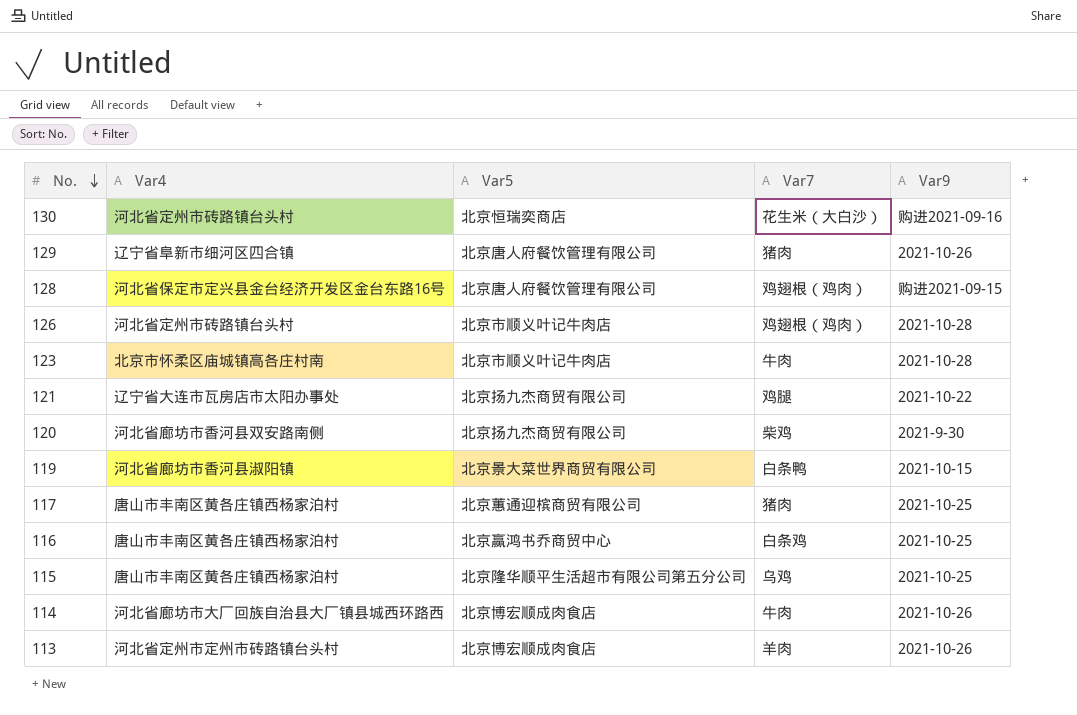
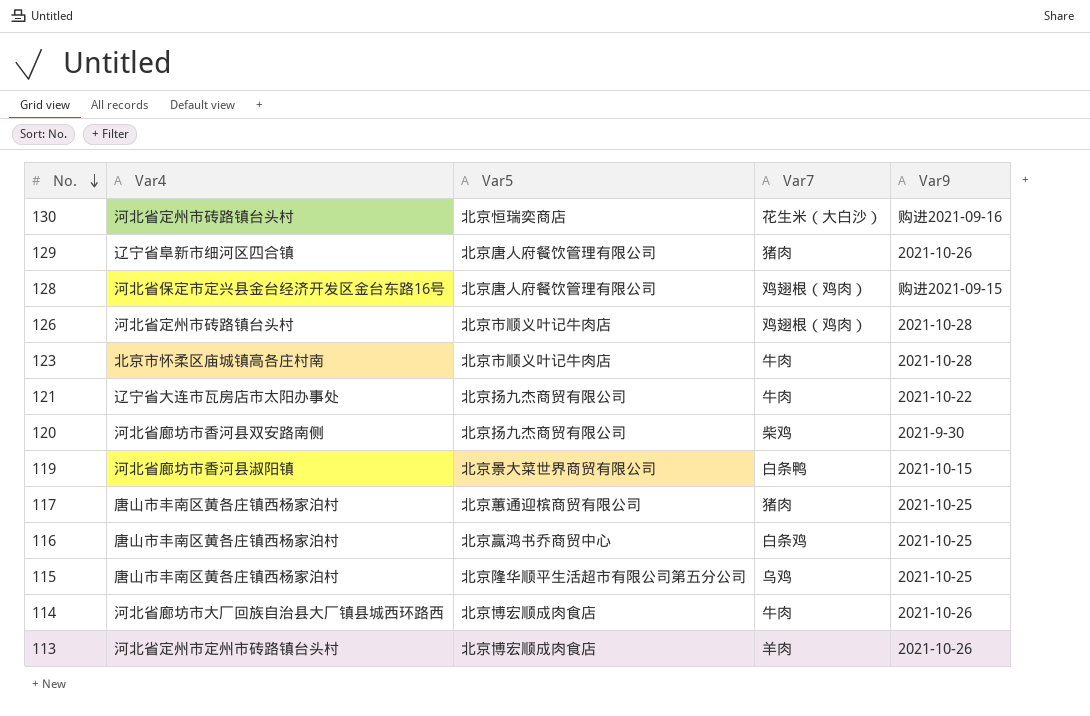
121 | Var7: 鸡腿 -> 牛肉

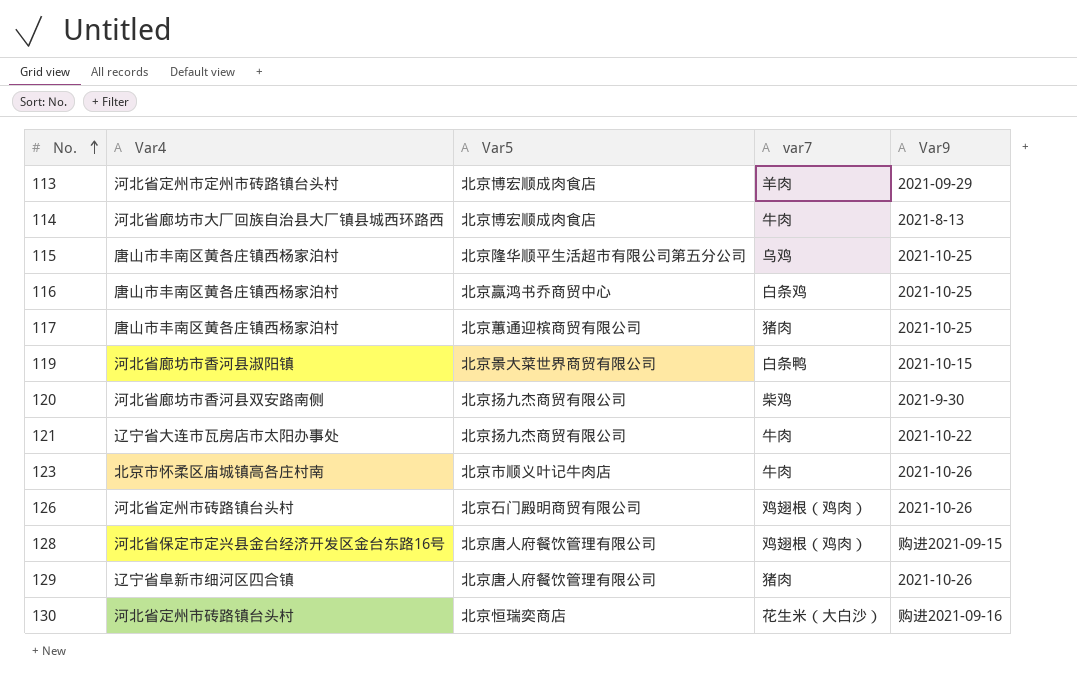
row order: No. descending -> No. ascending
column name: Var7 -> var7
113 | Var9: 2021-10-26 -> 2021-09-29
114 | Var9: 2021-10-26 -> 2021-8-13
123 | Var9: 2021-10-28 -> 2021-10-26
126 | Var5: 北京市顺义叶记牛肉店 -> 北京石门殿明商贸有限公司
126 | Var9: 2021-10-28 -> 2021-10-26

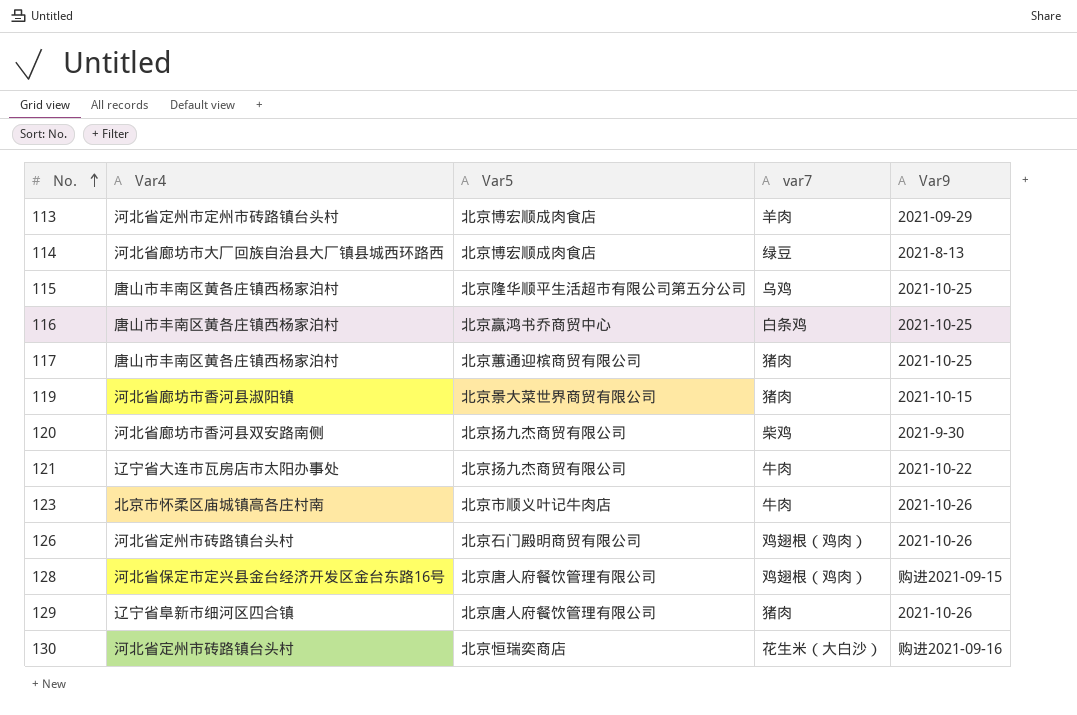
114 | var7: 牛肉 -> 绿豆
119 | var7: 白条鸭 -> 猪肉

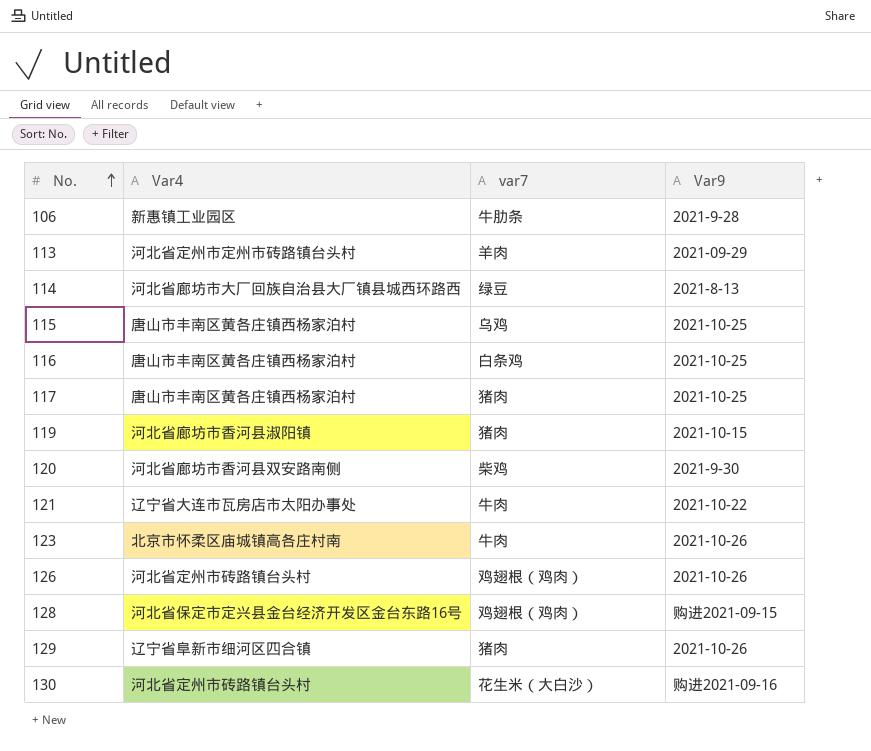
column Var5 | position: 3 -> none
row 106: none -> 新惠镇工业园区 | 牛肋条 | 2021-9-28

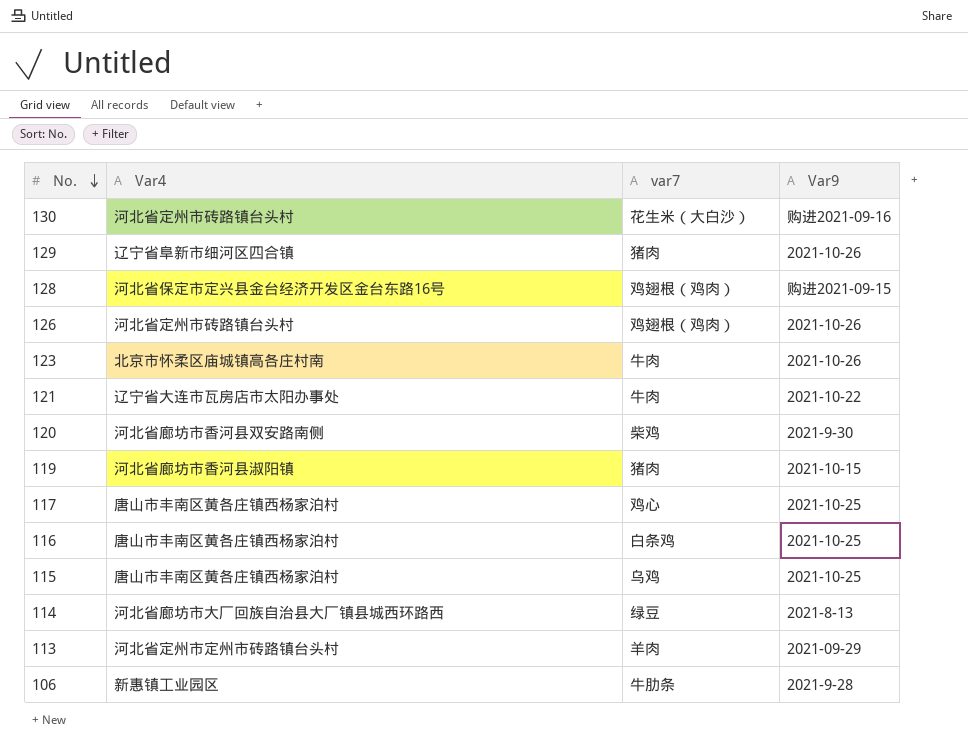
row order: No. ascending -> No. descending
117 | var7: 猪肉 -> 鸡心

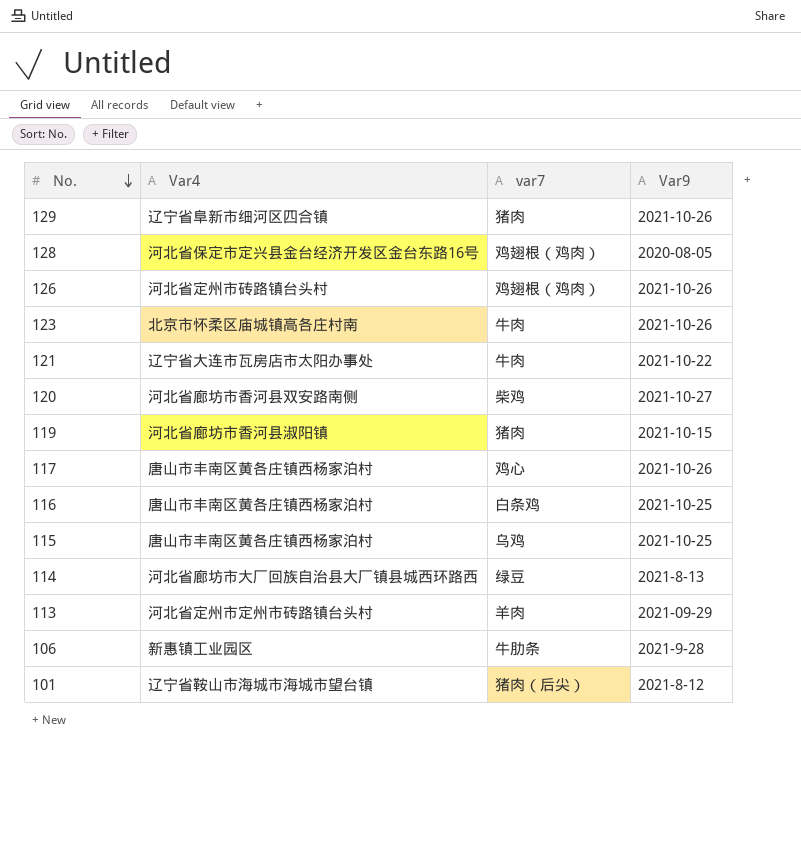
row 130: 河北省定州市砖路镇台头村 | 花生米（大白沙） | 购进2021-09-16 -> none
128 | Var9: 购进2021-09-15 -> 2020-08-05
120 | Var9: 2021-9-30 -> 2021-10-27
117 | Var9: 2021-10-25 -> 2021-10-26
row 101: none -> 辽宁省鞍山市海城市海城市望台镇 | 猪肉（后尖） | 2021-8-12

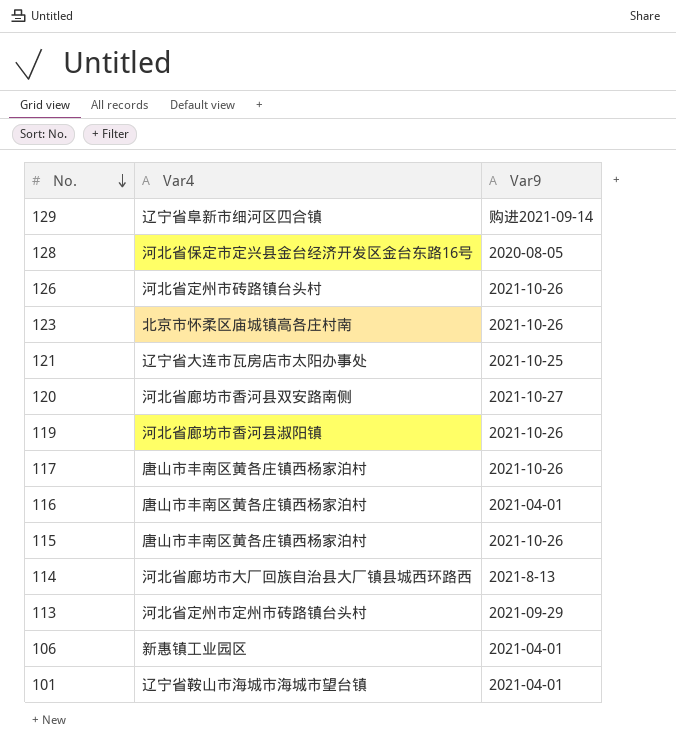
column var7 | position: 3 -> none
129 | Var9: 2021-10-26 -> 购进2021-09-14
121 | Var9: 2021-10-22 -> 2021-10-25
119 | Var9: 2021-10-15 -> 2021-10-26
116 | Var9: 2021-10-25 -> 2021-04-01
115 | Var9: 2021-10-25 -> 2021-10-26
106 | Var9: 2021-9-28 -> 2021-04-01
101 | Var9: 2021-8-12 -> 2021-04-01

